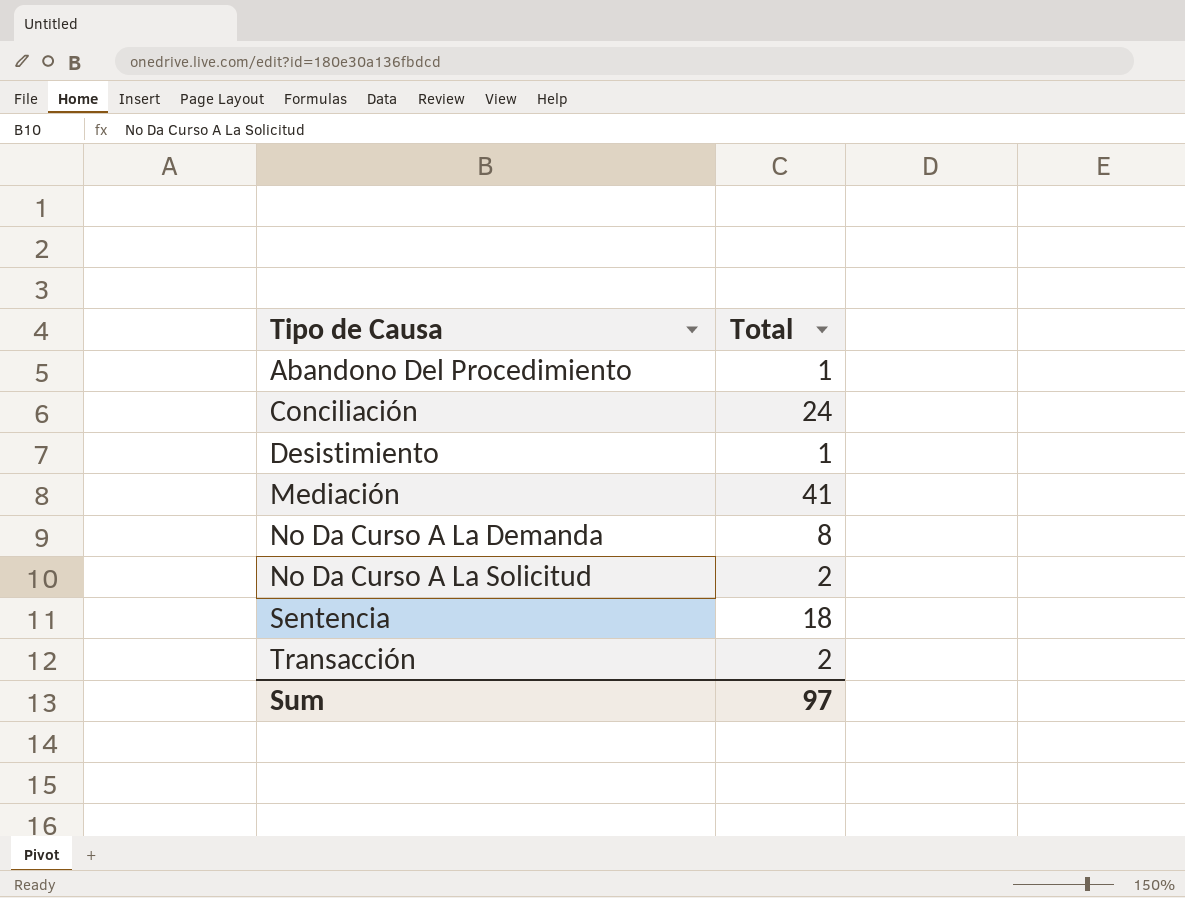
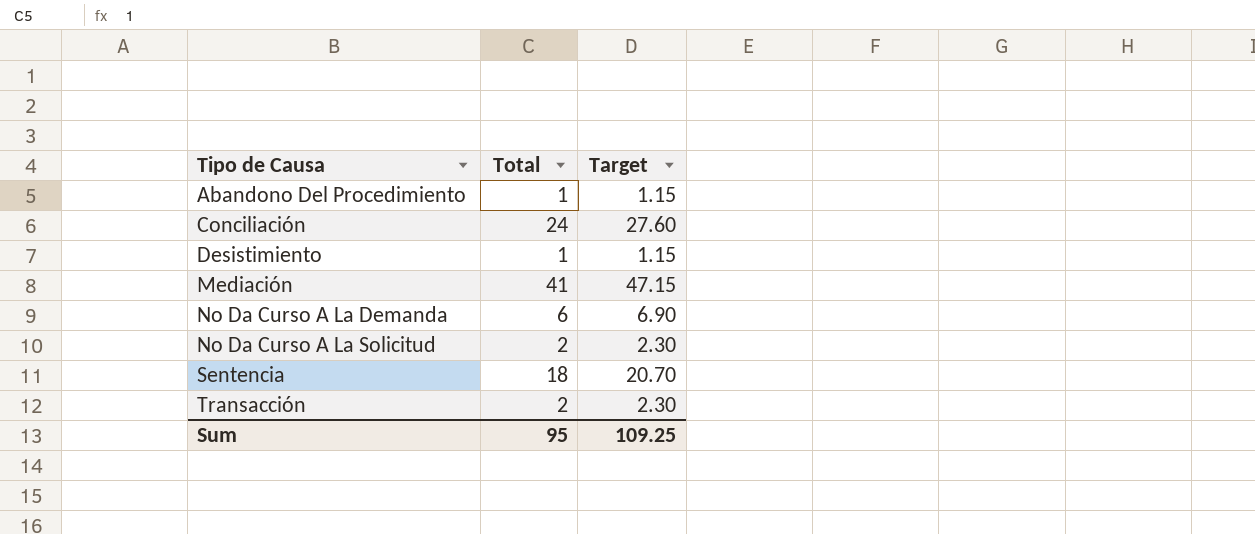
column Target | formula: none -> [Total] * 1.15
No Da Curso A La Demanda | Total: 8 -> 6
Sum | Total: 97 -> 95

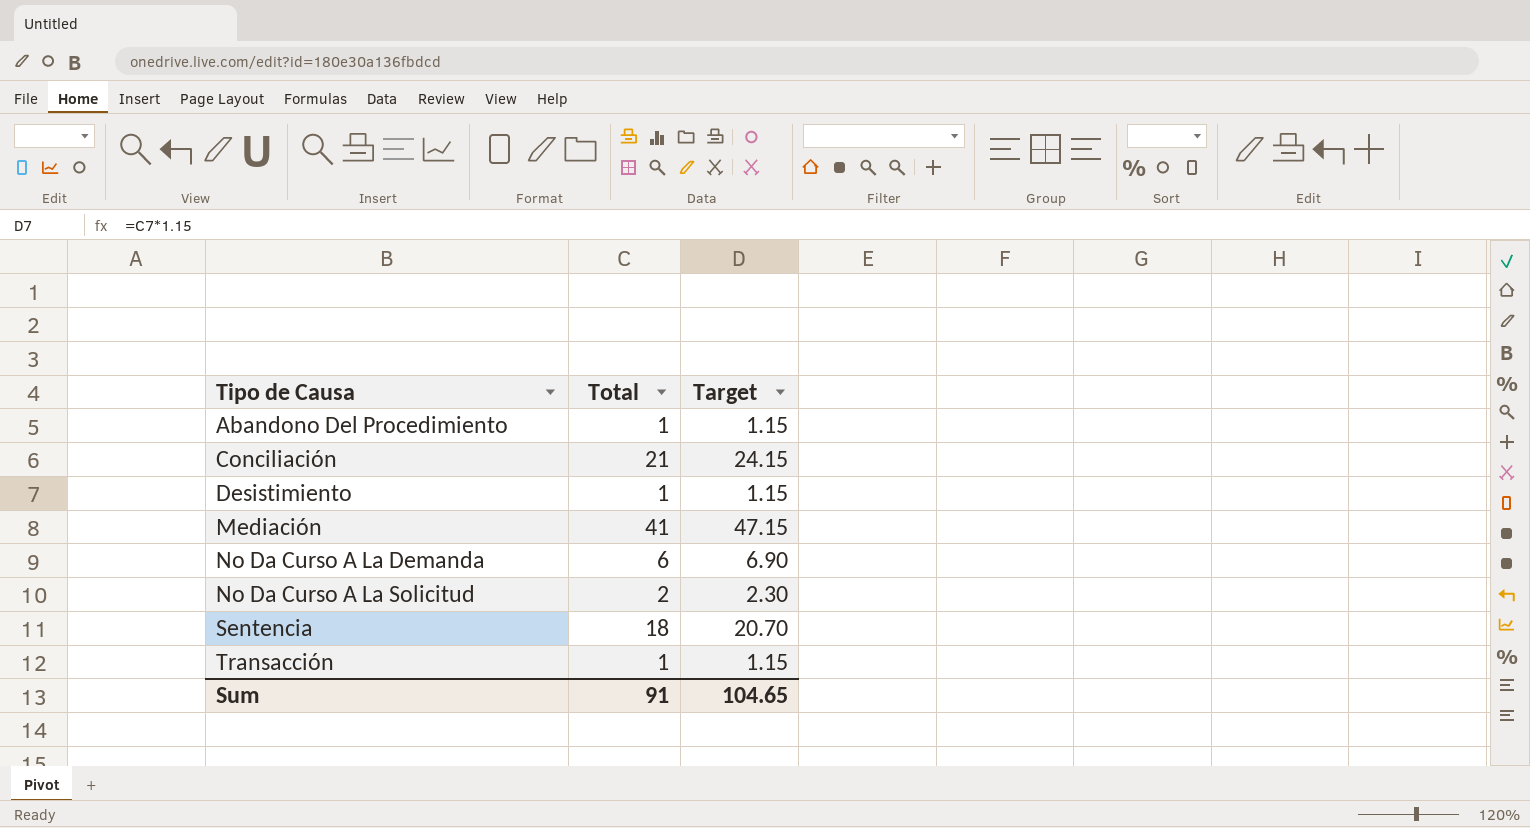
Conciliación | Total: 24 -> 21
Conciliación | Target: 27.60 -> 24.15
Transacción | Total: 2 -> 1
Transacción | Target: 2.30 -> 1.15
Sum | Total: 95 -> 91
Sum | Target: 109.25 -> 104.65

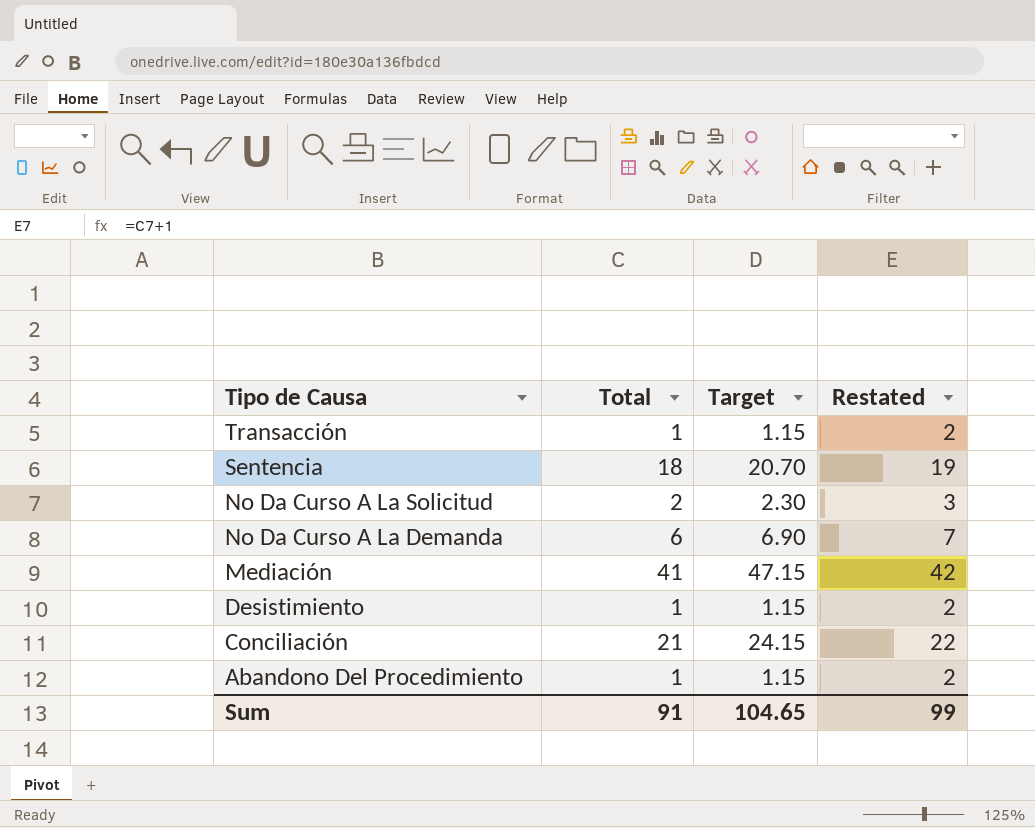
row order: Tipo de Causa ascending -> Tipo de Causa descending
column Restated | formula: none -> [Total] + 1

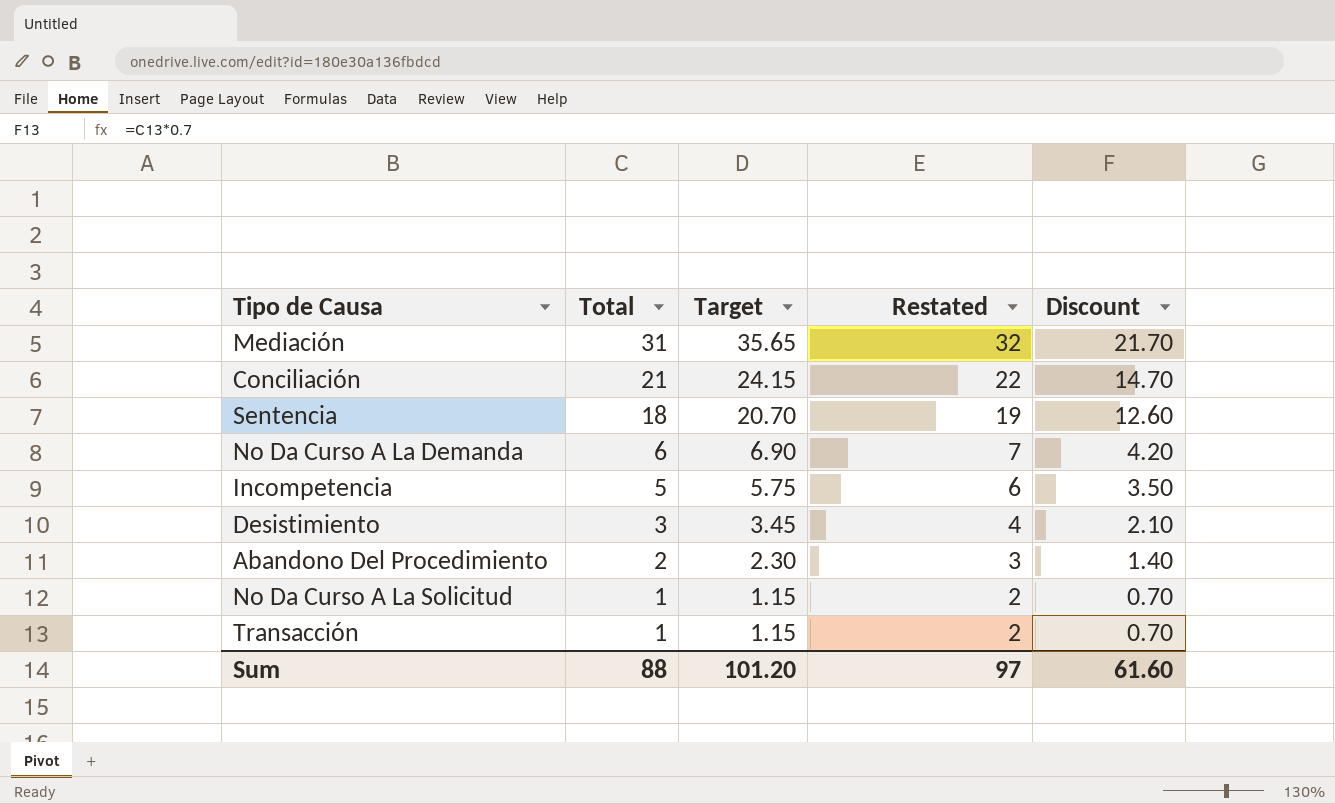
row order: Tipo de Causa descending -> Total descending
column Discount | formula: none -> [Total] * 0.7
Mediación | Total: 41 -> 31
Mediación | Target: 47.15 -> 35.65
Mediación | Restated: 42 -> 32
row Incompetencia: none -> 5 | 5.75 | 6 | 3.50
Desistimiento | Total: 1 -> 3
Desistimiento | Target: 1.15 -> 3.45
Desistimiento | Restated: 2 -> 4
Abandono Del Procedimiento | Total: 1 -> 2
Abandono Del Procedimiento | Target: 1.15 -> 2.30
Abandono Del Procedimiento | Restated: 2 -> 3
No Da Curso A La Solicitud | Total: 2 -> 1
No Da Curso A La Solicitud | Target: 2.30 -> 1.15
No Da Curso A La Solicitud | Restated: 3 -> 2
Sum | Total: 91 -> 88
Sum | Target: 104.65 -> 101.20
Sum | Restated: 99 -> 97

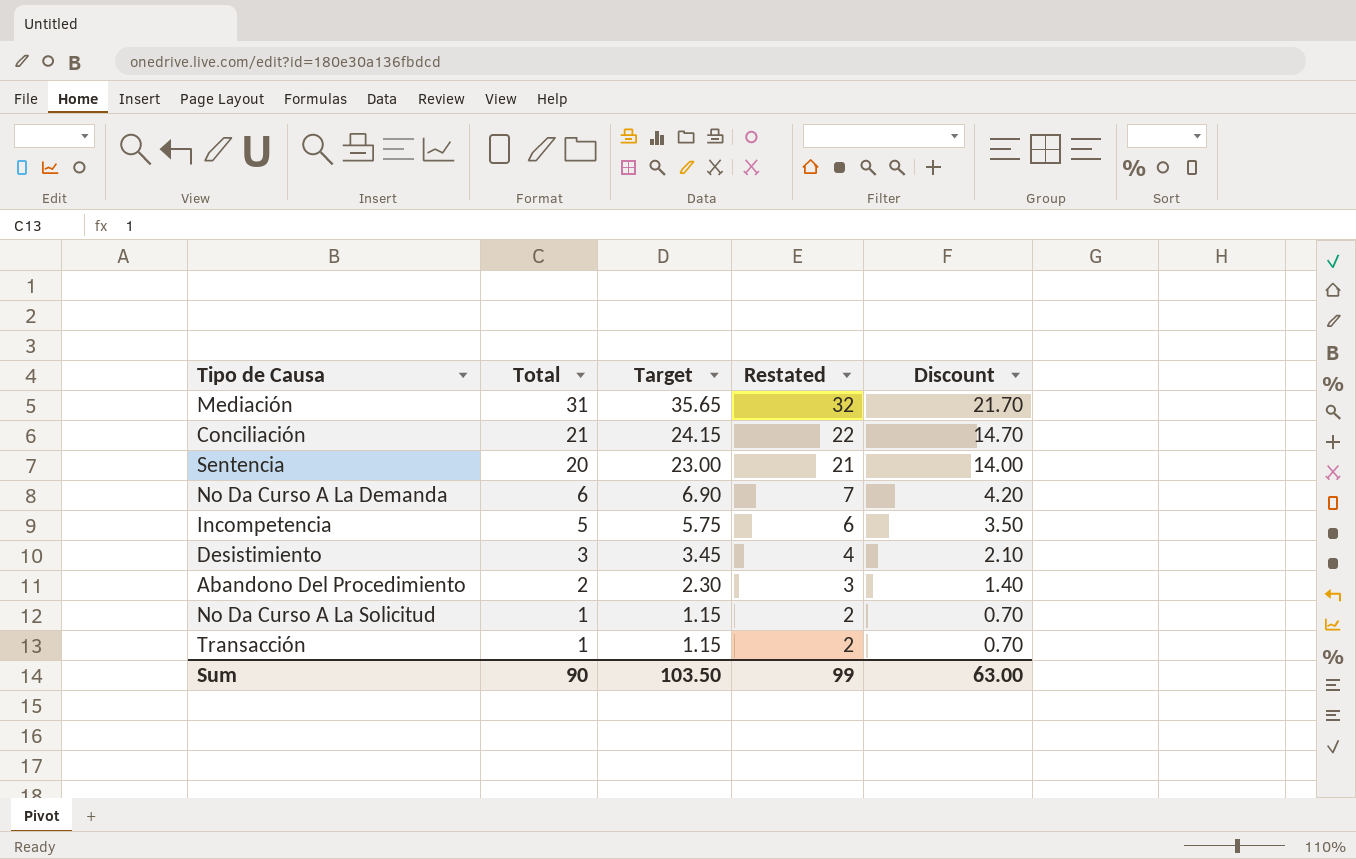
Sentencia | Total: 18 -> 20
Sentencia | Target: 20.70 -> 23.00
Sentencia | Restated: 19 -> 21
Sentencia | Discount: 12.60 -> 14.00
Sum | Total: 88 -> 90
Sum | Target: 101.20 -> 103.50
Sum | Restated: 97 -> 99
Sum | Discount: 61.60 -> 63.00

